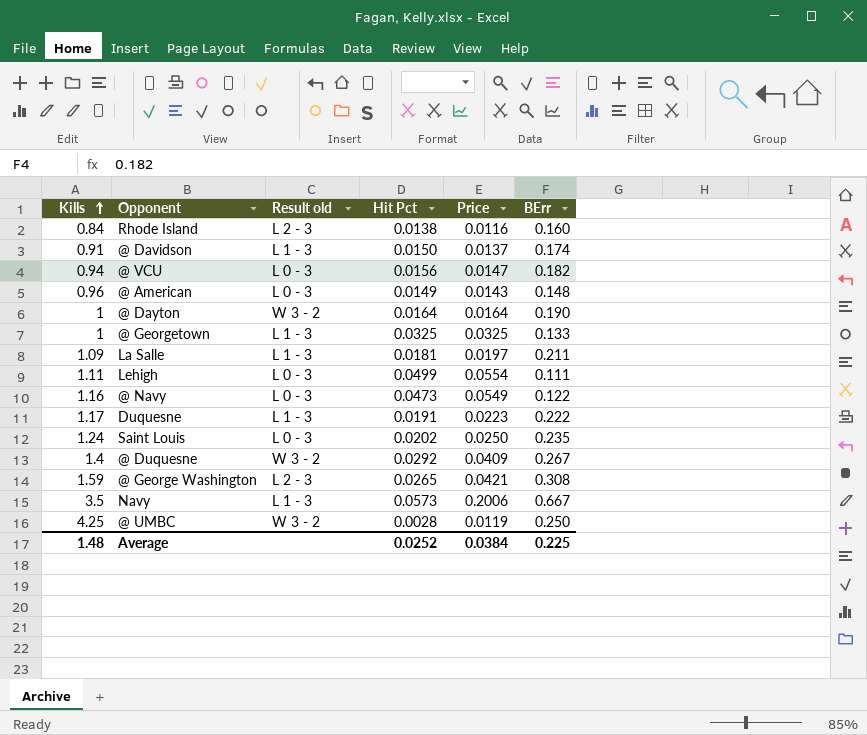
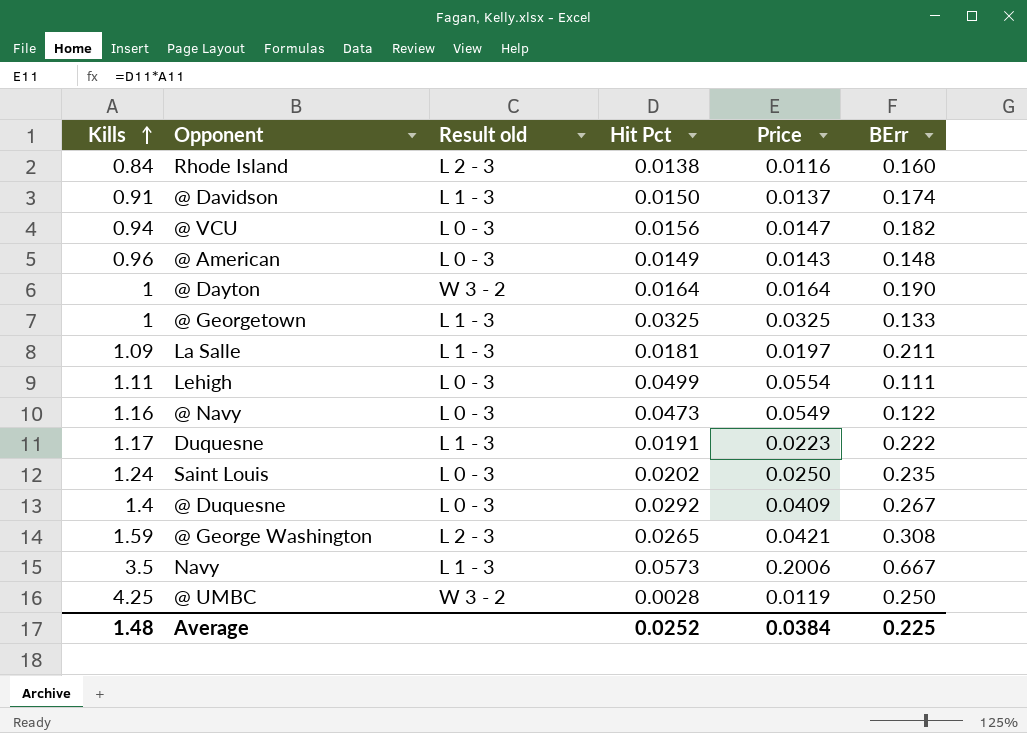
@ Duquesne | Result old: W 3 - 2 -> L 0 - 3

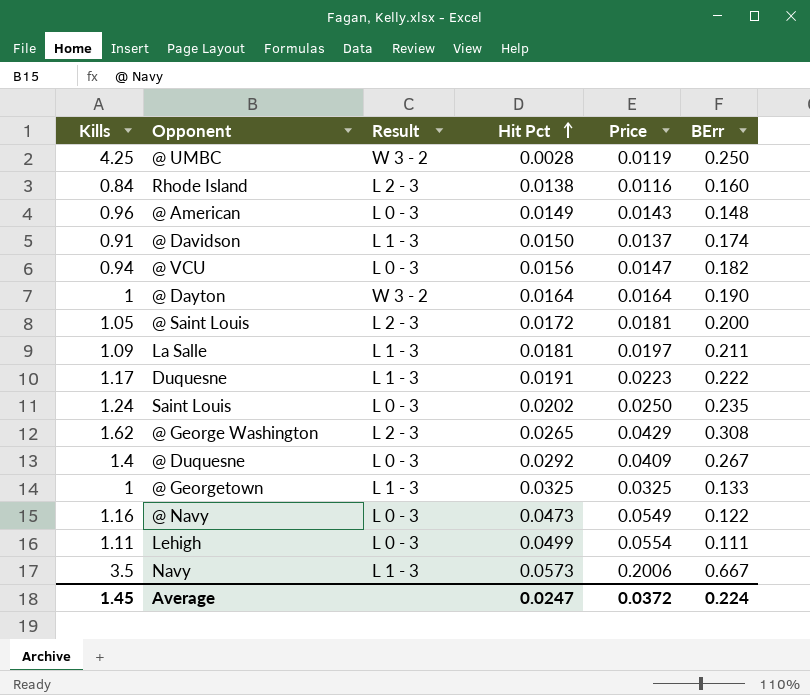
row order: Kills ascending -> Hit Pct ascending
column name: Result old -> Result
row @ Saint Louis: none -> 1.05 | L 2 - 3 | 0.0172 | 0.0181 | 0.200
@ George Washington | Kills: 1.59 -> 1.62
@ George Washington | Price: 0.0421 -> 0.0429
Average | Kills: 1.48 -> 1.45
Average | Hit Pct: 0.0252 -> 0.0247
Average | Price: 0.0384 -> 0.0372
Average | BErr: 0.225 -> 0.224

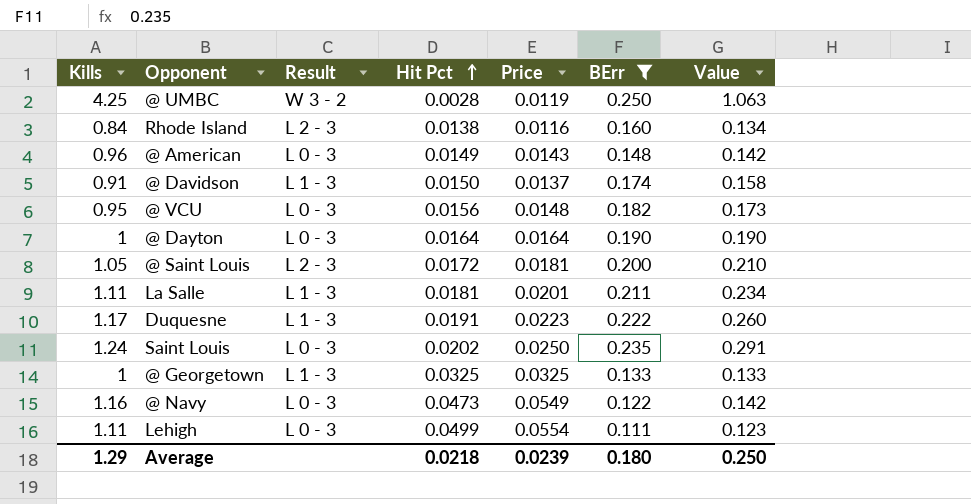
filter: none -> BErr <= 0.250
column Value | formula: none -> [Kills] * [BErr]
@ VCU | Kills: 0.94 -> 0.95
@ VCU | Price: 0.0147 -> 0.0148
@ Dayton | Result: W 3 - 2 -> L 0 - 3
La Salle | Kills: 1.09 -> 1.11
La Salle | Price: 0.0197 -> 0.0201
Average | Kills: 1.45 -> 1.29
Average | Hit Pct: 0.0247 -> 0.0218
Average | Price: 0.0372 -> 0.0239
Average | BErr: 0.224 -> 0.180

